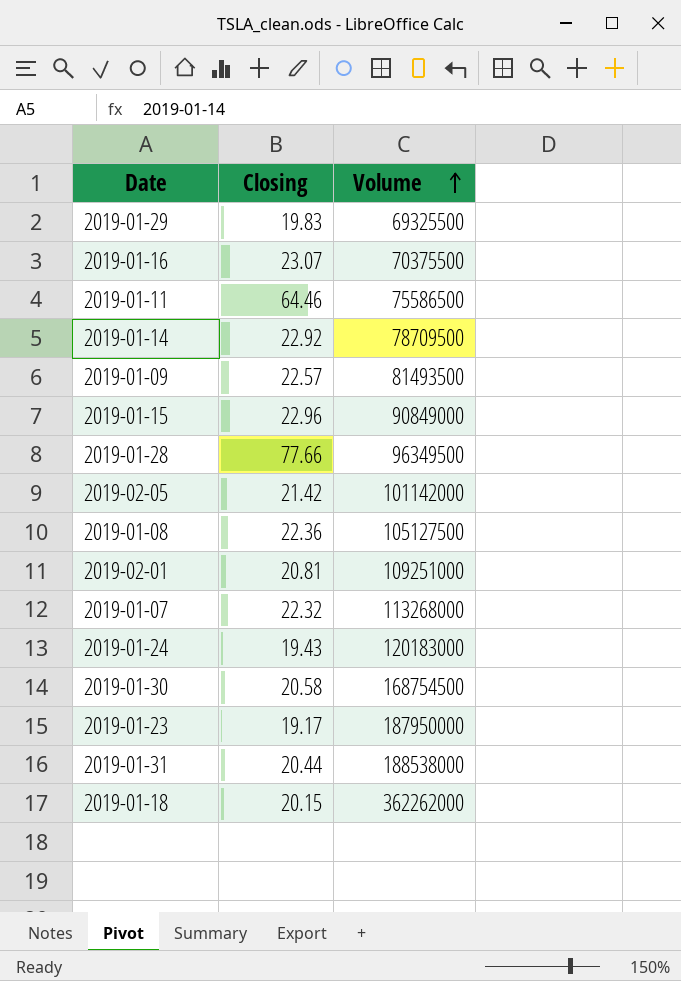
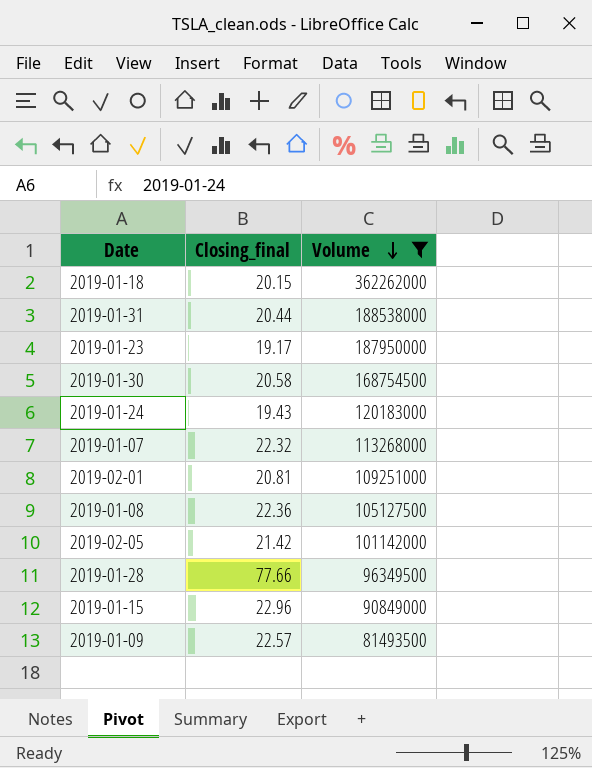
filter: none -> Volume >= 81493500
row order: Volume ascending -> Volume descending
column name: Closing -> Closing_final

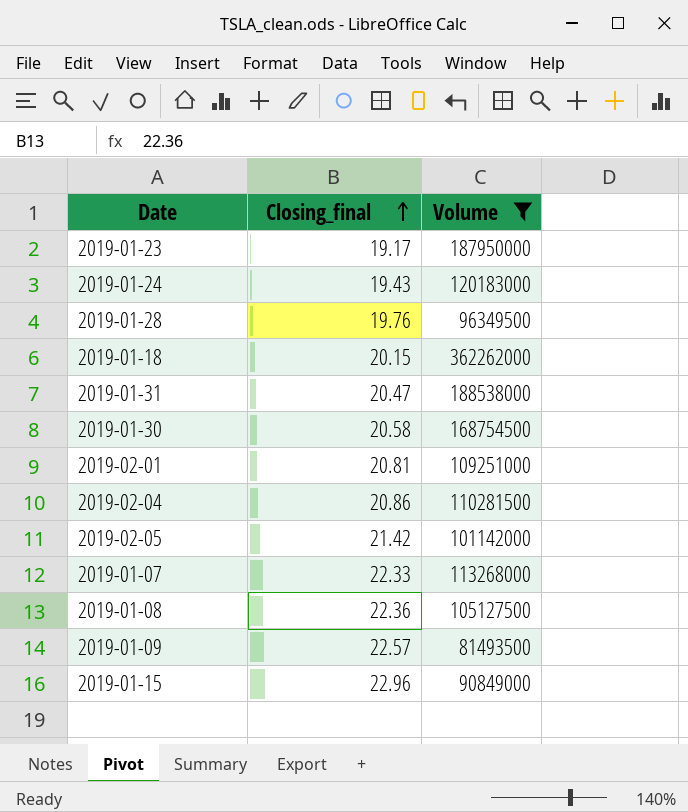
row order: Volume descending -> Closing_final ascending
2019-01-28 | Closing_final: 77.66 -> 19.76
2019-01-31 | Closing_final: 20.44 -> 20.47
row 2019-02-04: none -> 20.86 | 110281500
2019-01-07 | Closing_final: 22.32 -> 22.33

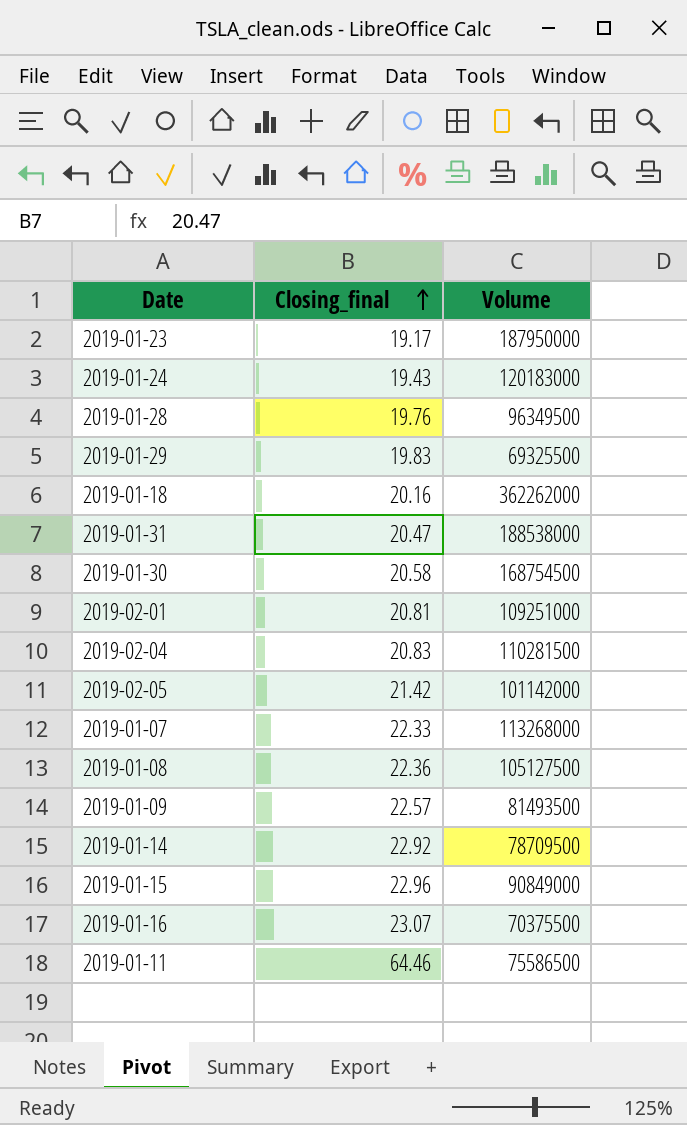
filter: Volume >= 81493500 -> none
2019-01-18 | Closing_final: 20.15 -> 20.16
2019-02-04 | Closing_final: 20.86 -> 20.83

